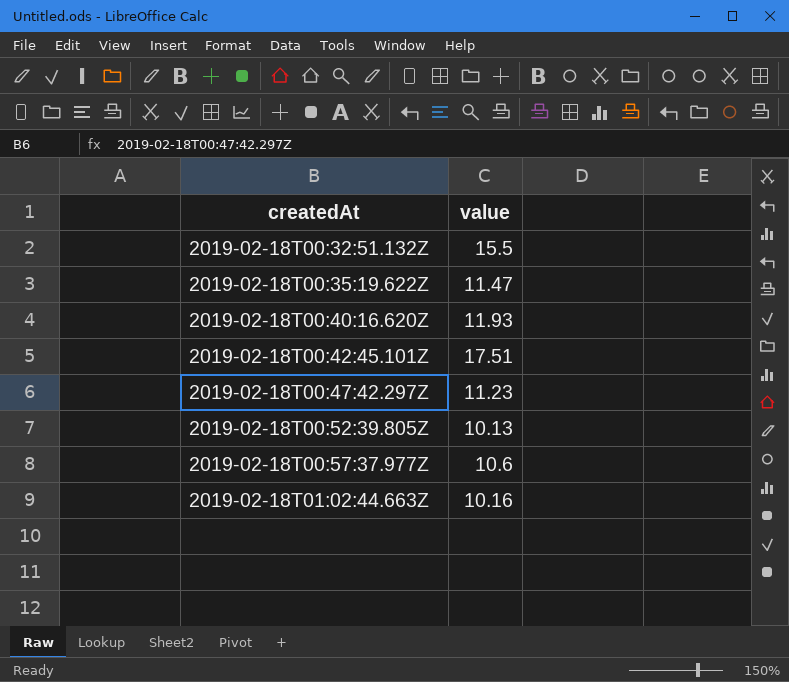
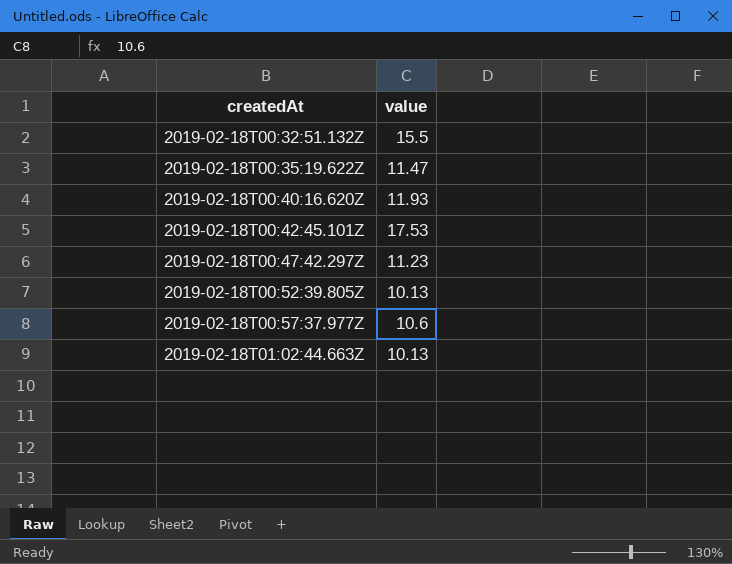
2019-02-18T00:42:45.101Z | value: 17.51 -> 17.53
2019-02-18T01:02:44.663Z | value: 10.16 -> 10.13

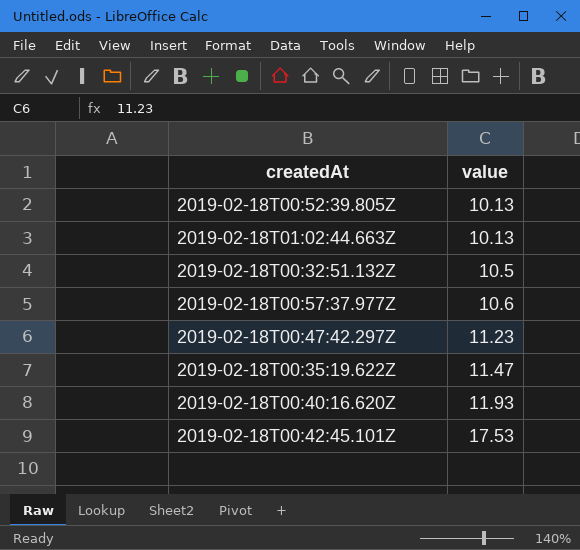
row order: createdAt ascending -> value ascending
2019-02-18T00:32:51.132Z | value: 15.5 -> 10.5

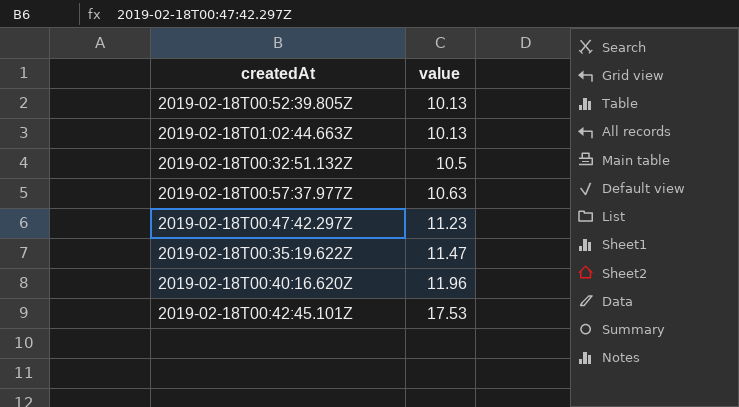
2019-02-18T00:57:37.977Z | value: 10.6 -> 10.63
2019-02-18T00:40:16.620Z | value: 11.93 -> 11.96

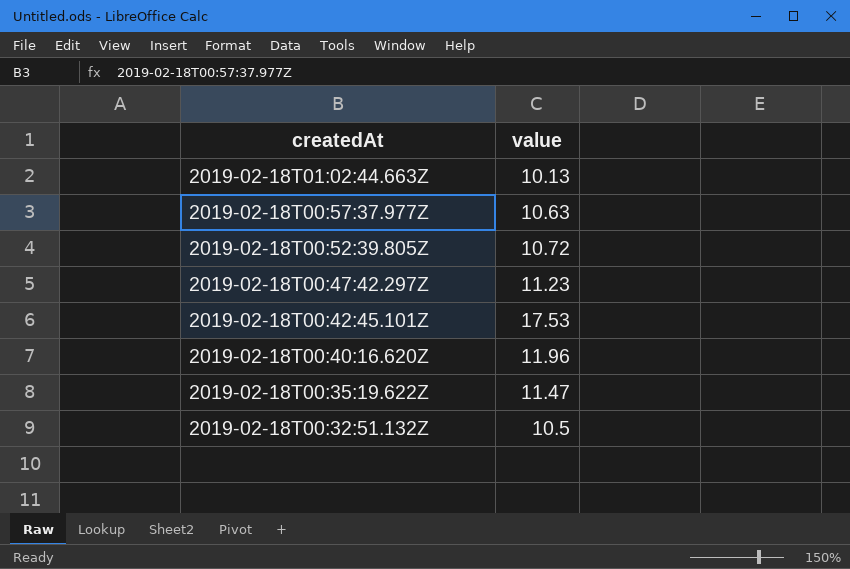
row order: value ascending -> createdAt descending
2019-02-18T00:52:39.805Z | value: 10.13 -> 10.72

